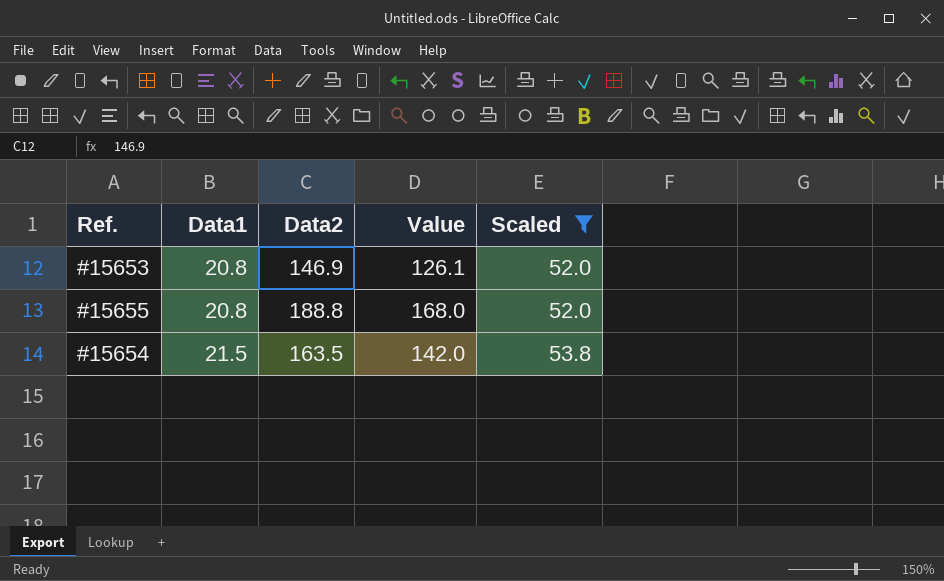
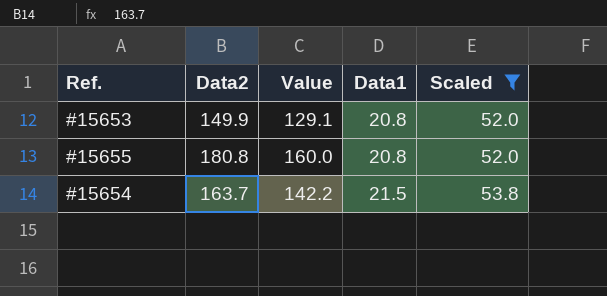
column Data1 | position: 2 -> 4
#15653 | Data2: 146.9 -> 149.9
#15653 | Value: 126.1 -> 129.1
#15655 | Data2: 188.8 -> 180.8
#15655 | Value: 168.0 -> 160.0
#15654 | Data2: 163.5 -> 163.7
#15654 | Value: 142.0 -> 142.2

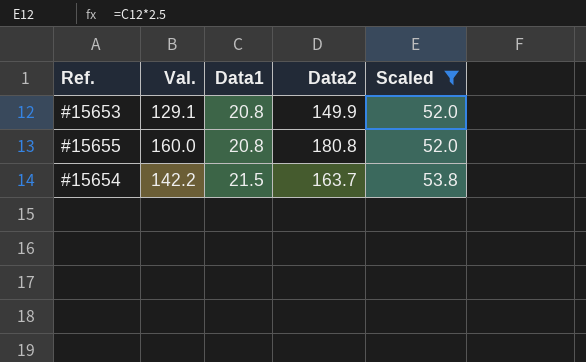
column name: Value -> Val.
column Data2 | position: 2 -> 4

